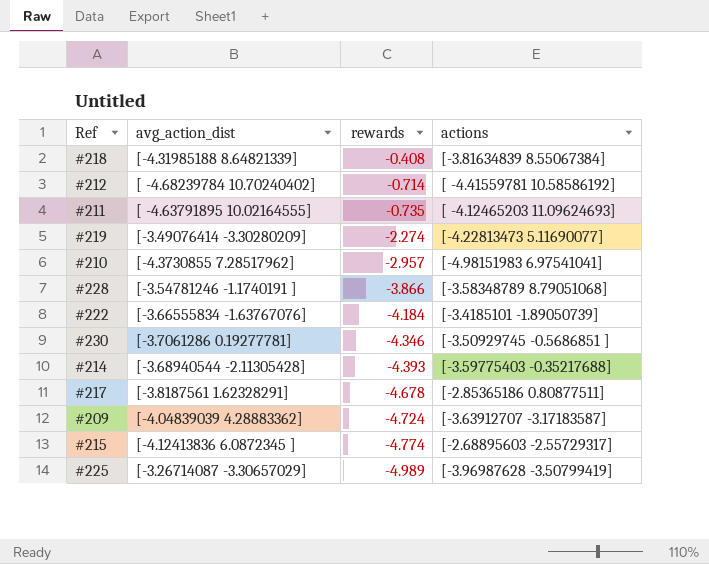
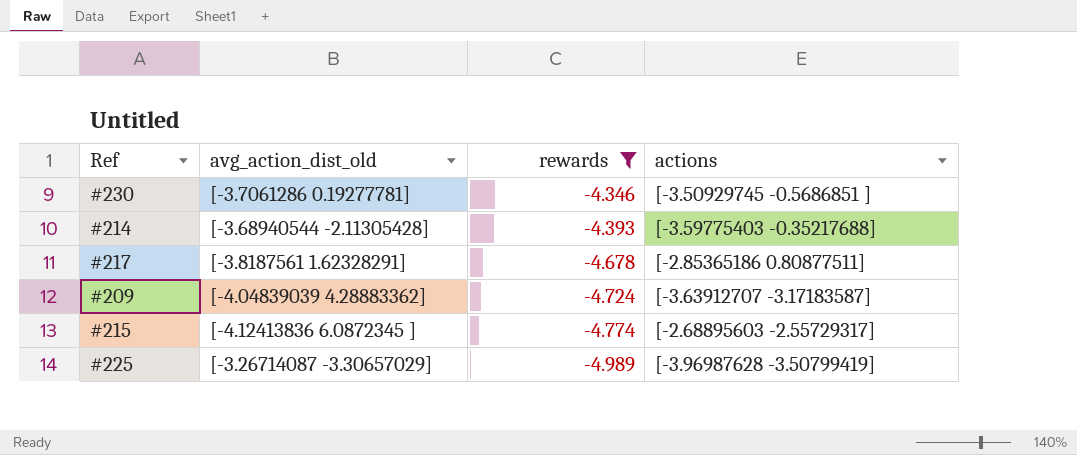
filter: none -> rewards <= -4.346
column name: avg_action_dist -> avg_action_dist_old

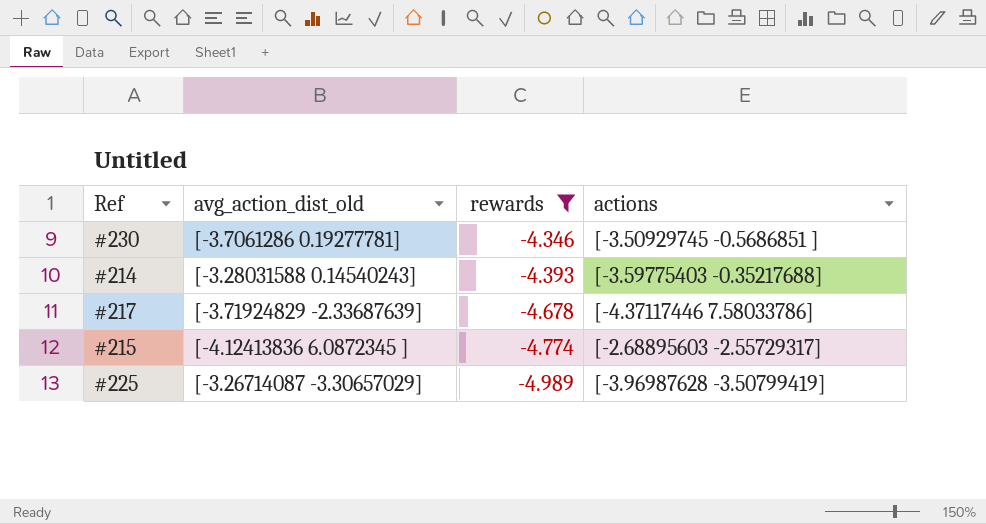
row #209: [-4.04839039 4.28883362] | -4.724 | [-3.63912707 -3.17183587] -> none
#214 | avg_action_dist_old: [-3.68940544 -2.11305428] -> [-3.28031588 0.14540243]
#217 | avg_action_dist_old: [-3.8187561 1.62328291] -> [-3.71924829 -2.33687639]
#217 | actions: [-2.85365186 0.80877511] -> [-4.37117446 7.58033786]

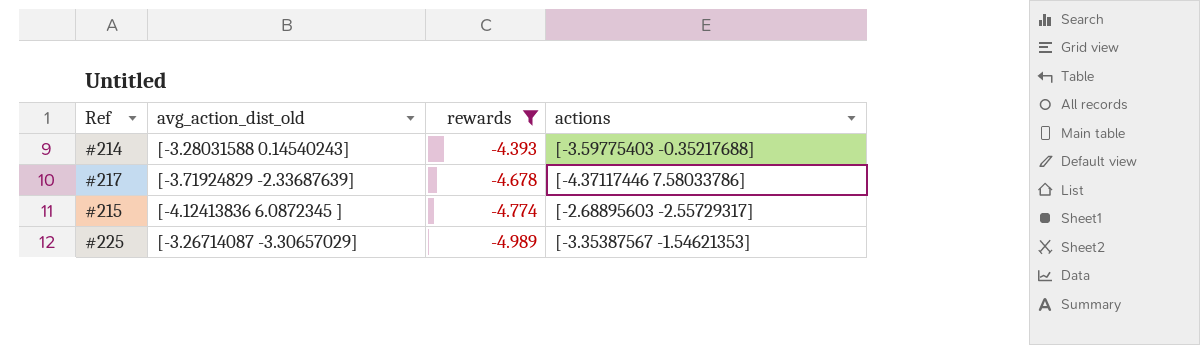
row #230: [-3.7061286 0.19277781] | -4.346 | [-3.50929745 -0.5686851 ] -> none
#225 | actions: [-3.96987628 -3.50799419] -> [-3.35387567 -1.54621353]

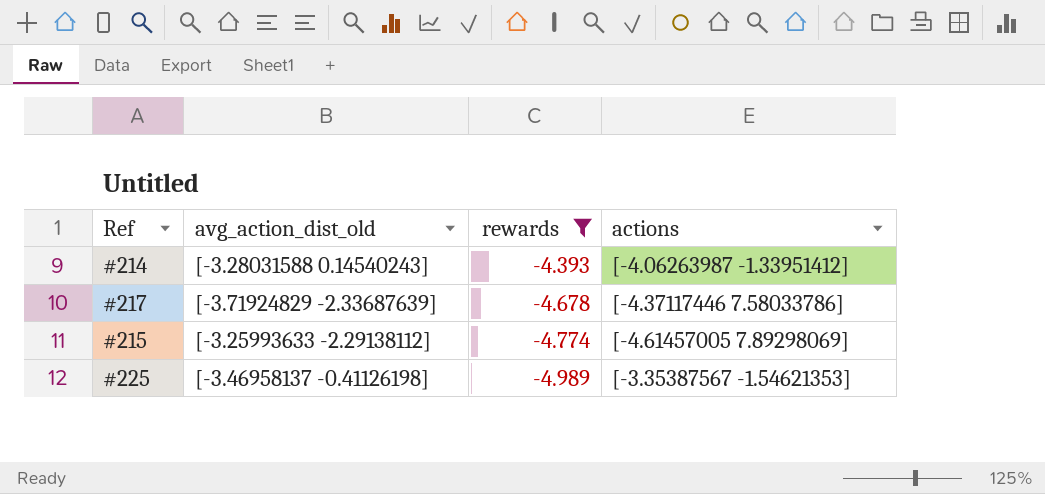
#214 | actions: [-3.59775403 -0.35217688] -> [-4.06263987 -1.33951412]
#215 | avg_action_dist_old: [-4.12413836 6.0872345 ] -> [-3.25993633 -2.29138112]
#215 | actions: [-2.68895603 -2.55729317] -> [-4.61457005 7.89298069]
#225 | avg_action_dist_old: [-3.26714087 -3.30657029] -> [-3.46958137 -0.41126198]

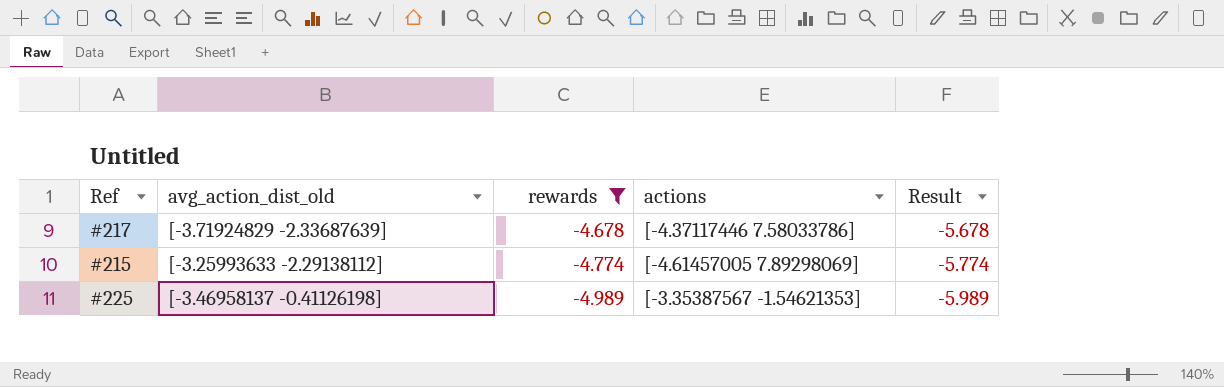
column Result | formula: none -> [rewards] - 1
row #214: [-3.28031588 0.14540243] | -4.393 | [-4.06263987 -1.33951412] -> none

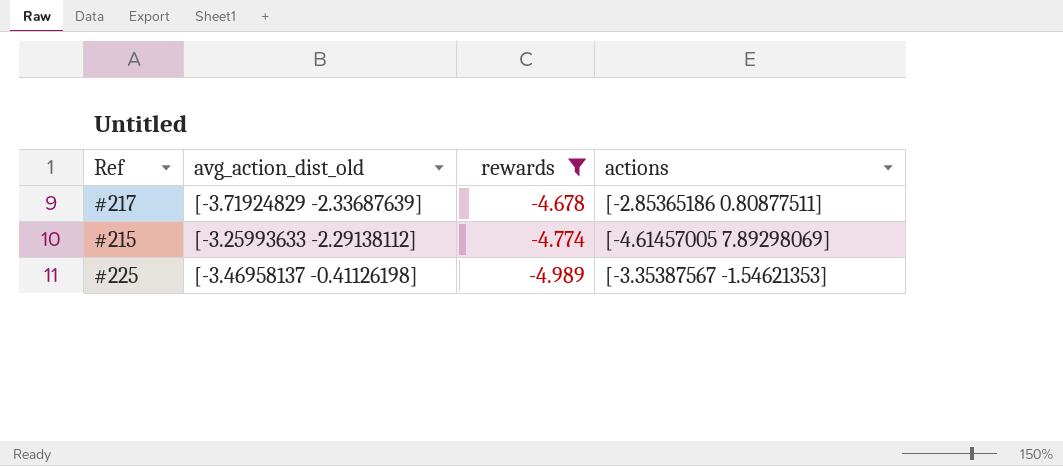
column Result | formula: [rewards] - 1 -> none
#217 | actions: [-4.37117446 7.58033786] -> [-2.85365186 0.80877511]

